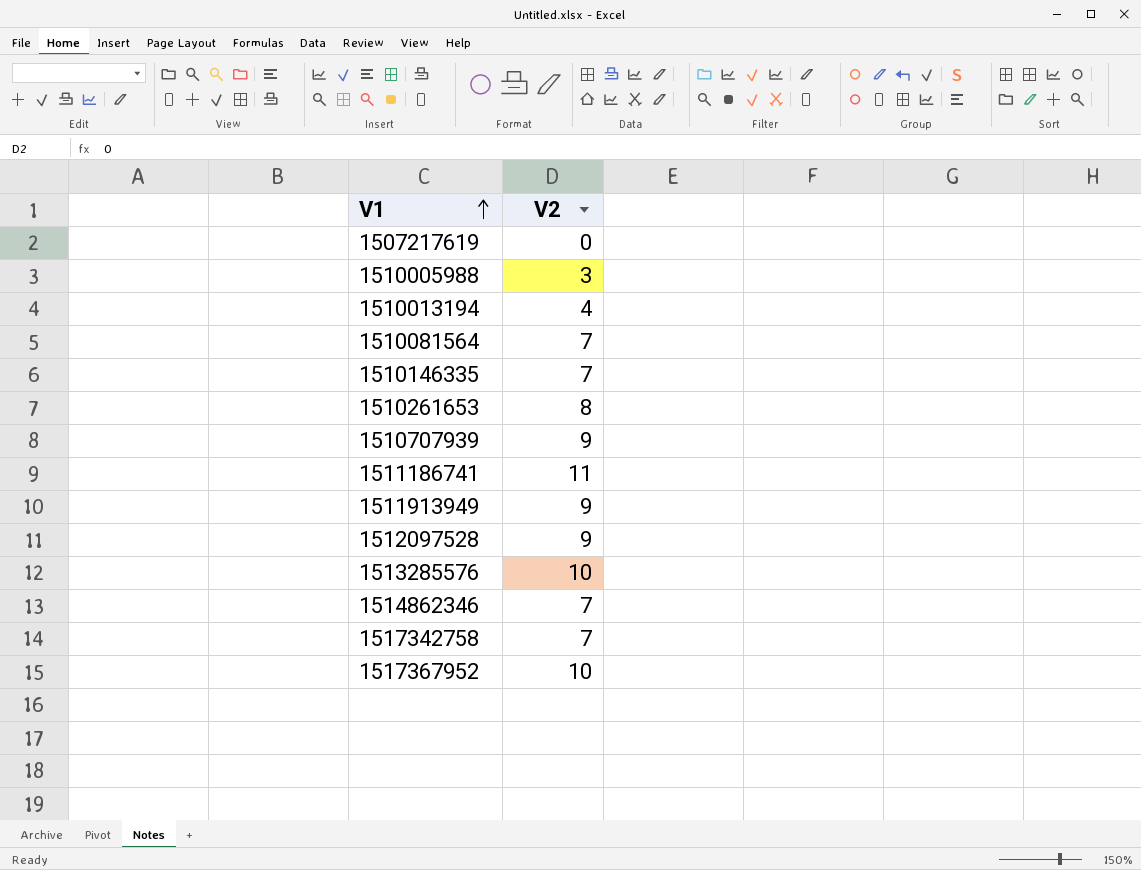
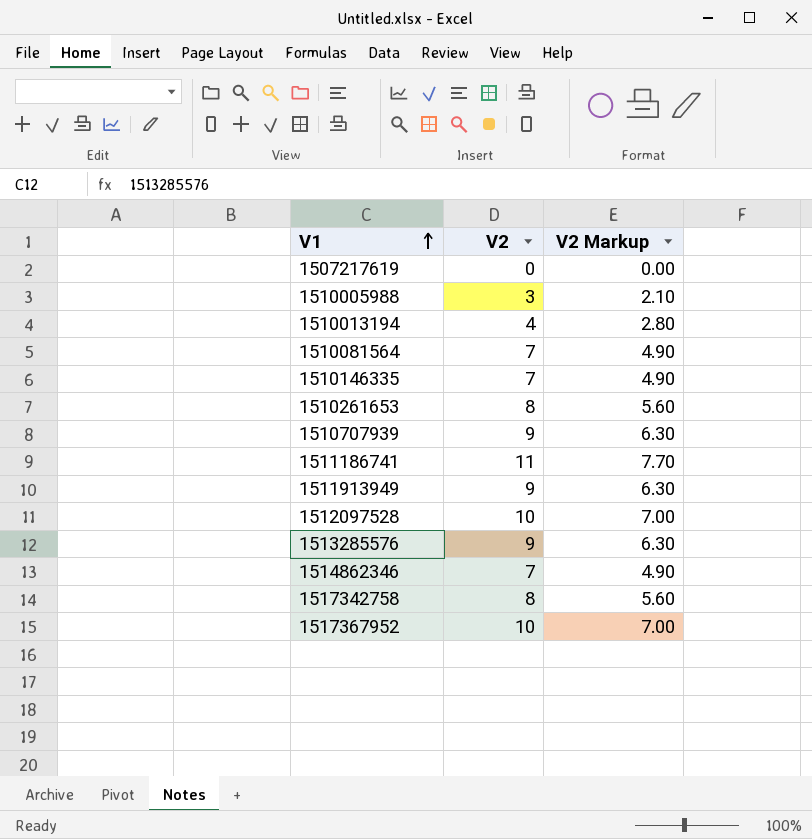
column V2 Markup | formula: none -> [V2] * 0.7
1512097528 | V2: 9 -> 10
1513285576 | V2: 10 -> 9
1517342758 | V2: 7 -> 8

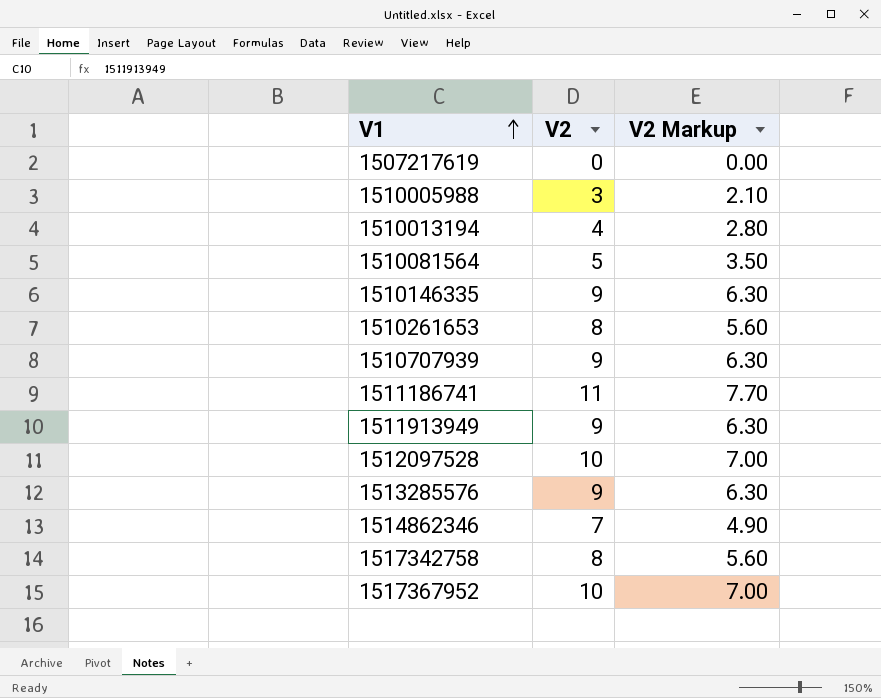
1510081564 | V2: 7 -> 5
1510081564 | V2 Markup: 4.90 -> 3.50
1510146335 | V2: 7 -> 9
1510146335 | V2 Markup: 4.90 -> 6.30

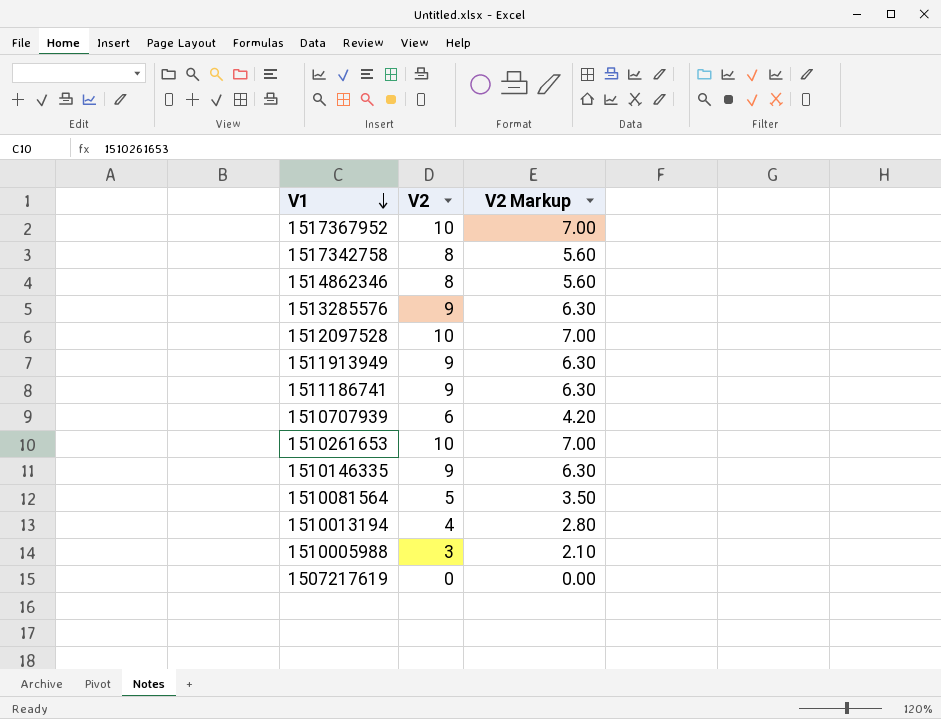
row order: V1 ascending -> V1 descending
1514862346 | V2: 7 -> 8
1514862346 | V2 Markup: 4.90 -> 5.60
1511186741 | V2: 11 -> 9
1511186741 | V2 Markup: 7.70 -> 6.30
1510707939 | V2: 9 -> 6
1510707939 | V2 Markup: 6.30 -> 4.20
1510261653 | V2: 8 -> 10
1510261653 | V2 Markup: 5.60 -> 7.00

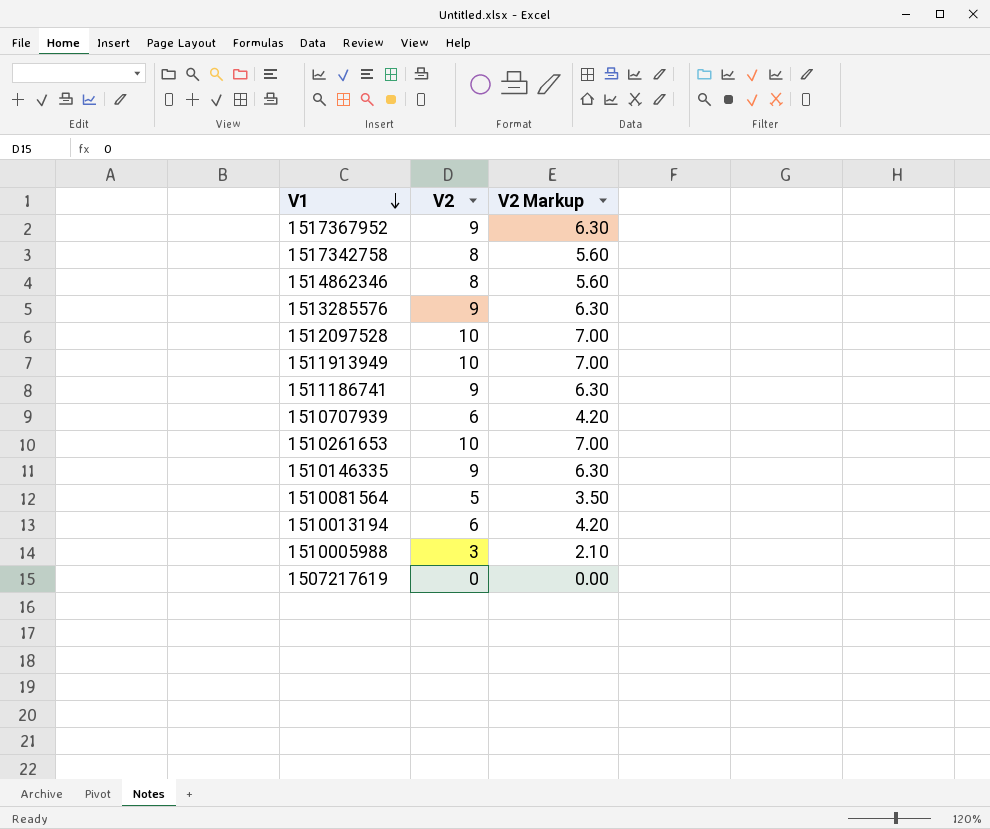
1517367952 | V2: 10 -> 9
1517367952 | V2 Markup: 7.00 -> 6.30
1511913949 | V2: 9 -> 10
1511913949 | V2 Markup: 6.30 -> 7.00
1510013194 | V2: 4 -> 6
1510013194 | V2 Markup: 2.80 -> 4.20

